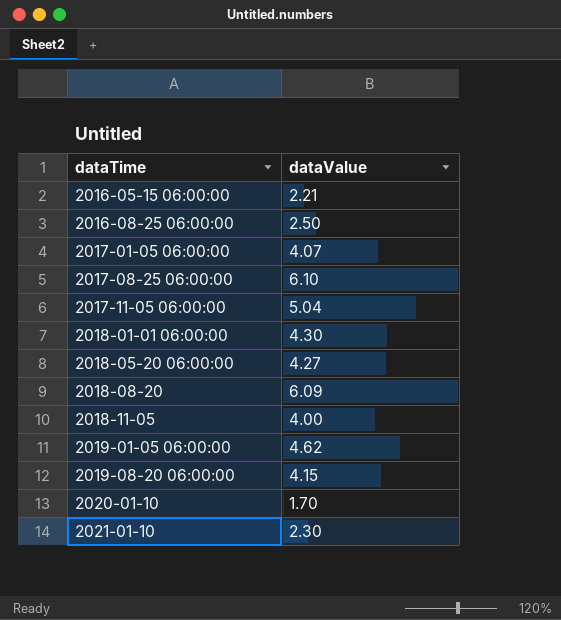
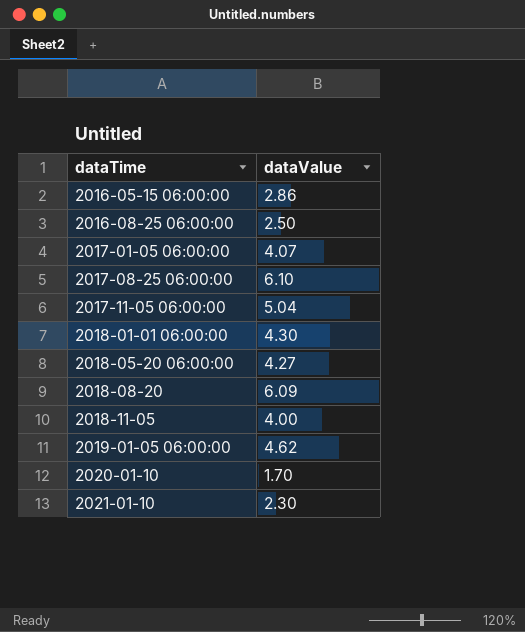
row 2019-08-20 06:00:00: 4.15 -> none
2016-05-15 06:00:00 | dataValue: 2.21 -> 2.86

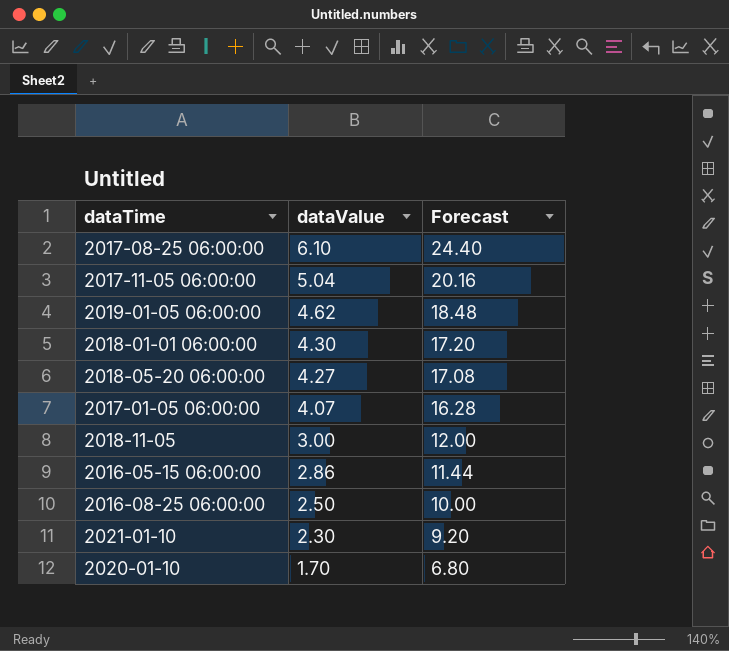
row order: dataTime ascending -> dataValue descending
column Forecast | formula: none -> [dataValue] * 4
row 2018-08-20: 6.09 -> none
2018-11-05 | dataValue: 4.00 -> 3.00

